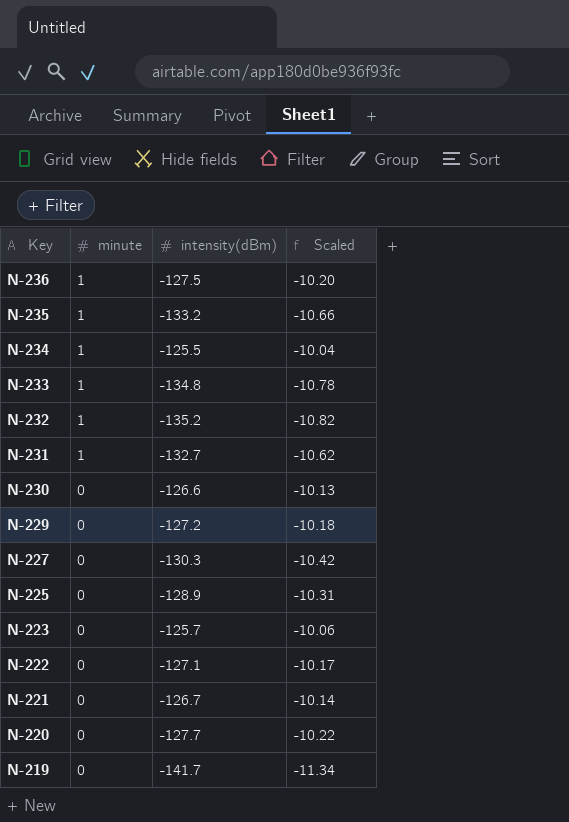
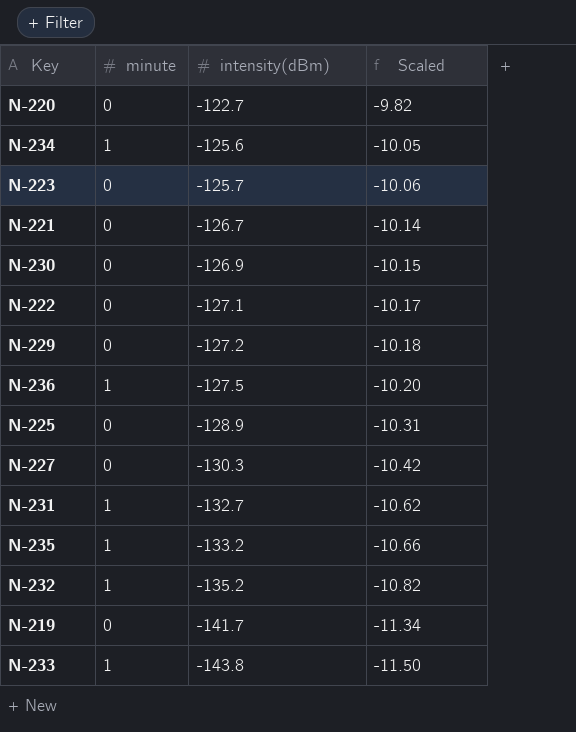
row order: Key descending -> intensity(dBm) descending
N-220 | intensity(dBm): -127.7 -> -122.7
N-220 | Scaled: -10.22 -> -9.82
N-234 | intensity(dBm): -125.5 -> -125.6
N-234 | Scaled: -10.04 -> -10.05
N-230 | intensity(dBm): -126.6 -> -126.9
N-230 | Scaled: -10.13 -> -10.15
N-233 | intensity(dBm): -134.8 -> -143.8
N-233 | Scaled: -10.78 -> -11.50

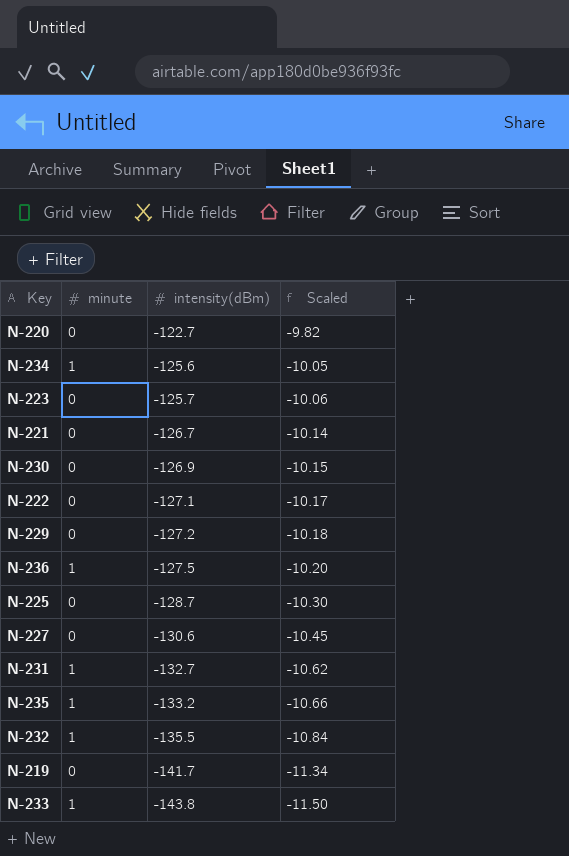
N-225 | intensity(dBm): -128.9 -> -128.7
N-225 | Scaled: -10.31 -> -10.30
N-227 | intensity(dBm): -130.3 -> -130.6
N-227 | Scaled: -10.42 -> -10.45
N-232 | intensity(dBm): -135.2 -> -135.5
N-232 | Scaled: -10.82 -> -10.84

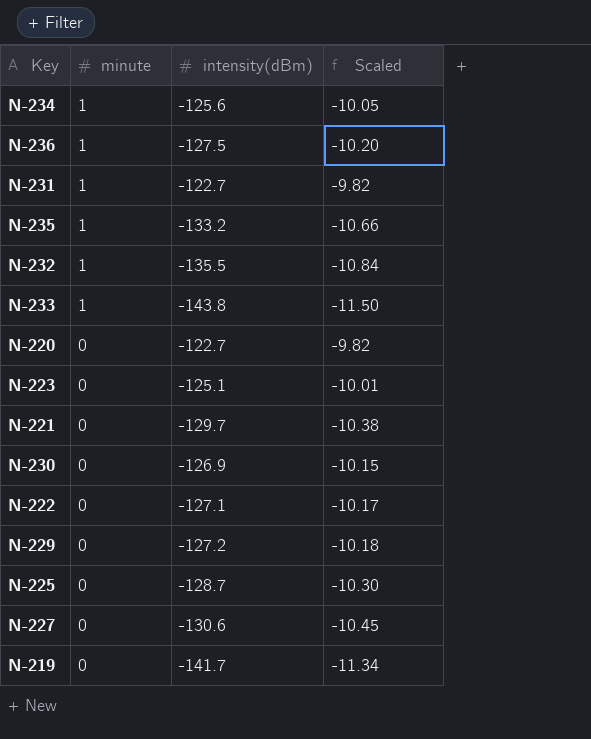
row order: intensity(dBm) descending -> minute descending
N-231 | intensity(dBm): -132.7 -> -122.7
N-231 | Scaled: -10.62 -> -9.82
N-223 | intensity(dBm): -125.7 -> -125.1
N-223 | Scaled: -10.06 -> -10.01
N-221 | intensity(dBm): -126.7 -> -129.7
N-221 | Scaled: -10.14 -> -10.38

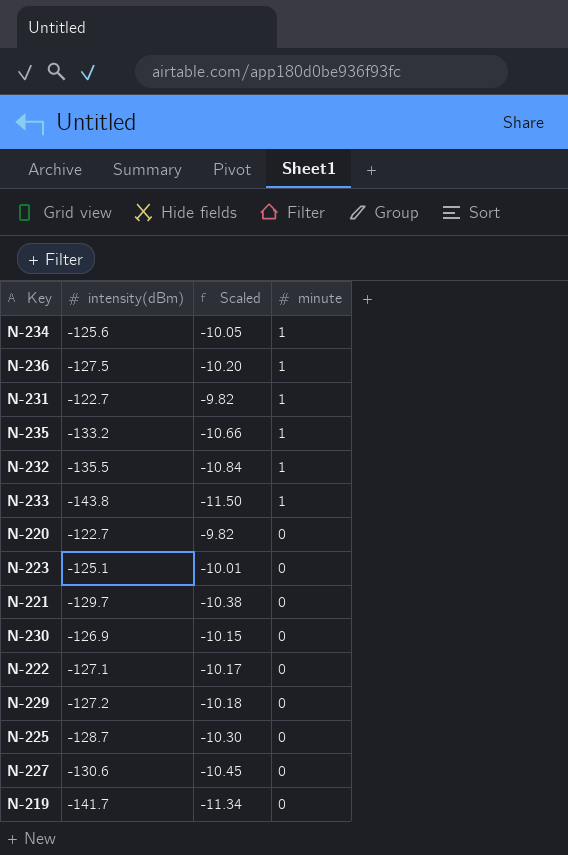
column minute | position: 2 -> 4

